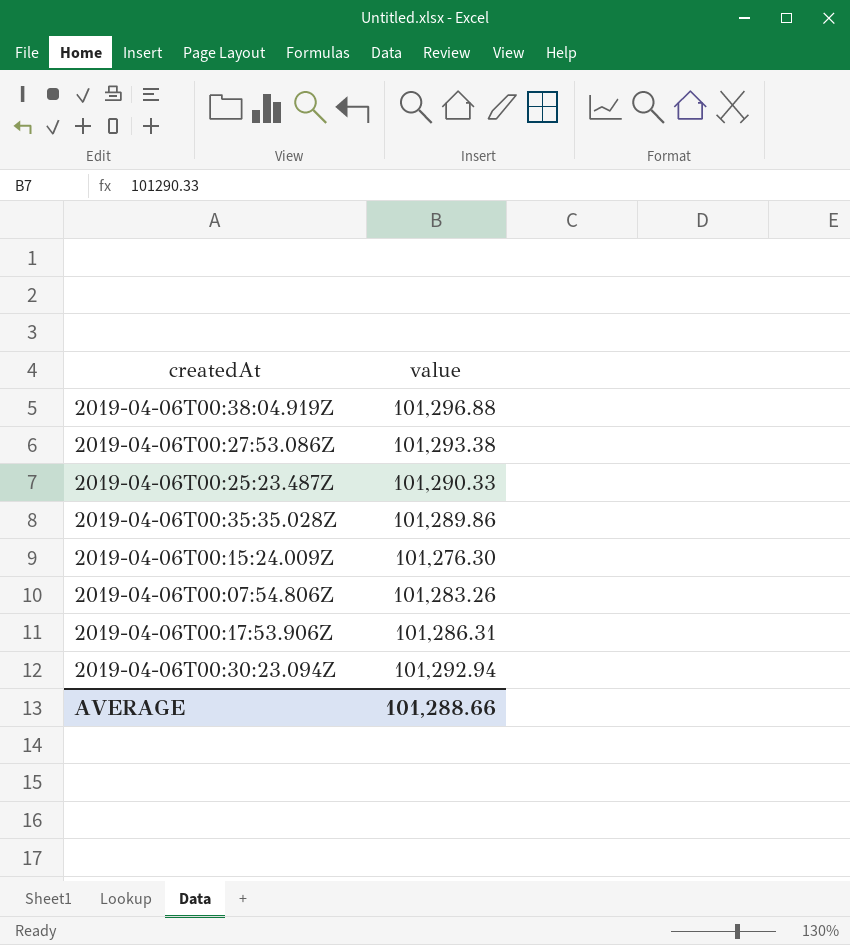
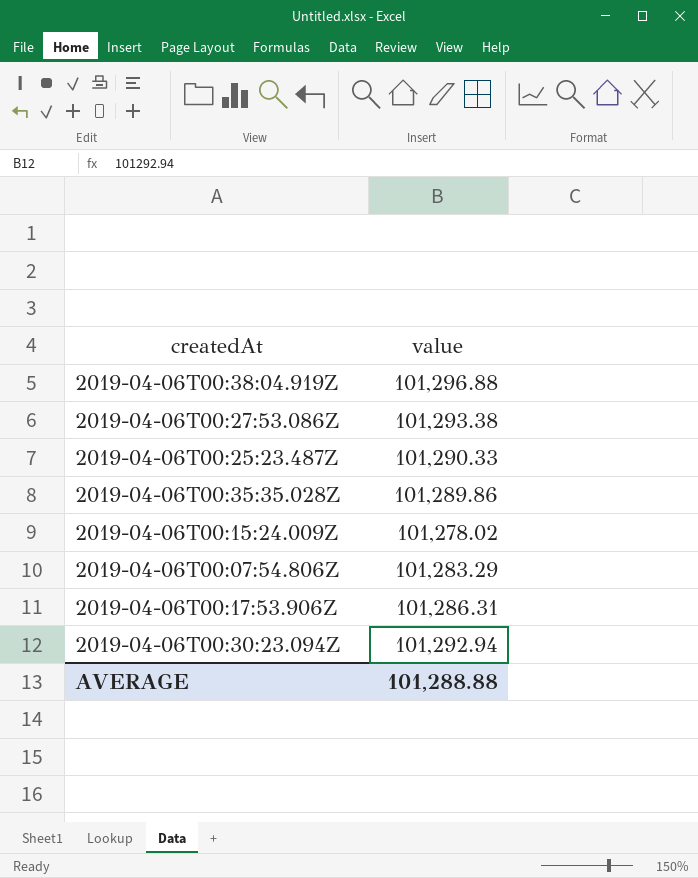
2019-04-06T00:15:24.009Z | value: 101,276.30 -> 101,278.02
2019-04-06T00:07:54.806Z | value: 101,283.26 -> 101,283.29
AVERAGE | value: 101,288.66 -> 101,288.88

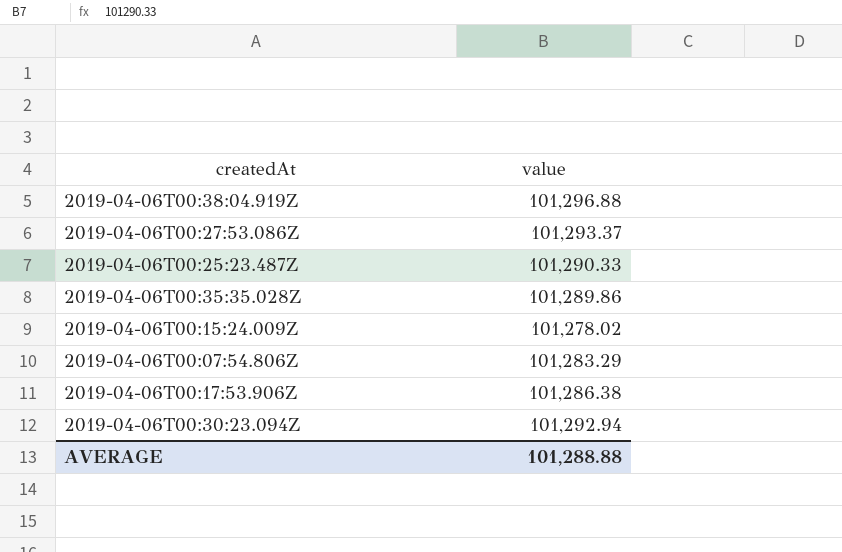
2019-04-06T00:27:53.086Z | value: 101,293.38 -> 101,293.37
2019-04-06T00:17:53.906Z | value: 101,286.31 -> 101,286.38

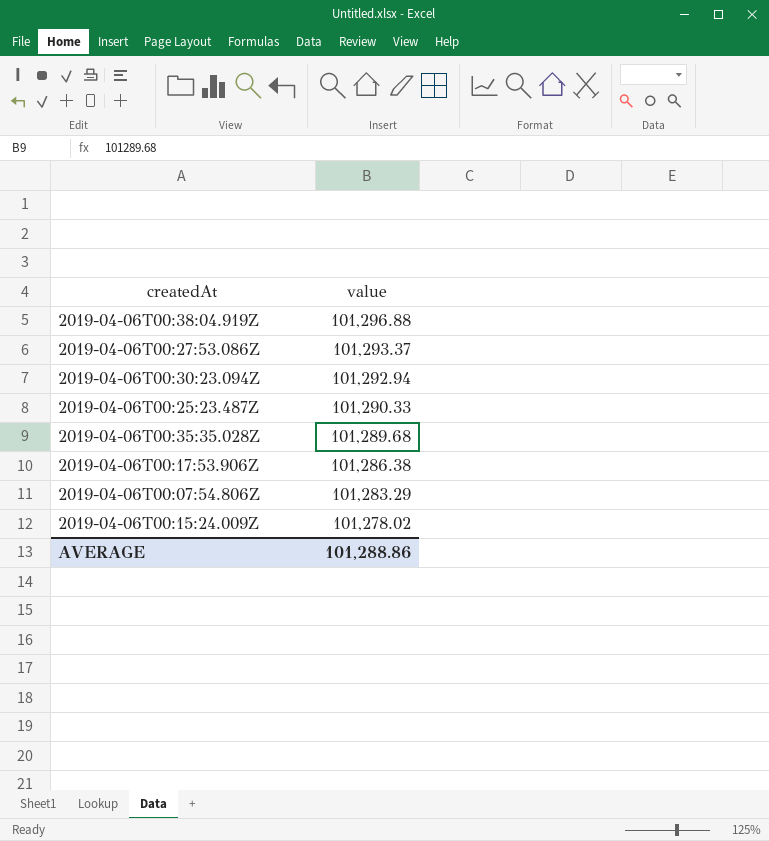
row order: none -> value descending
2019-04-06T00:35:35.028Z | value: 101,289.86 -> 101,289.68
AVERAGE | value: 101,288.88 -> 101,288.86

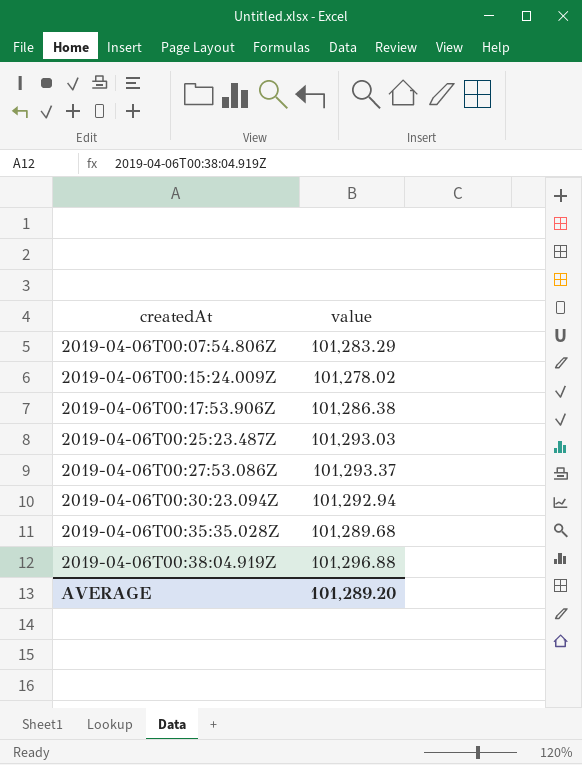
row order: value descending -> createdAt ascending
2019-04-06T00:25:23.487Z | value: 101,290.33 -> 101,293.03
AVERAGE | value: 101,288.86 -> 101,289.20

